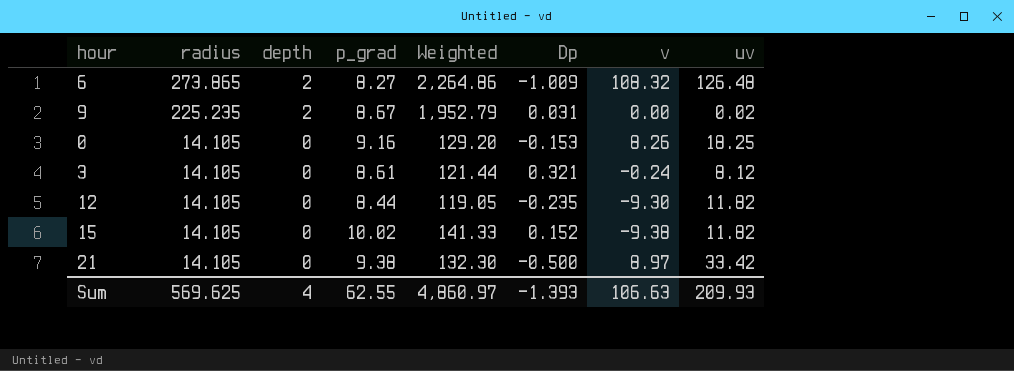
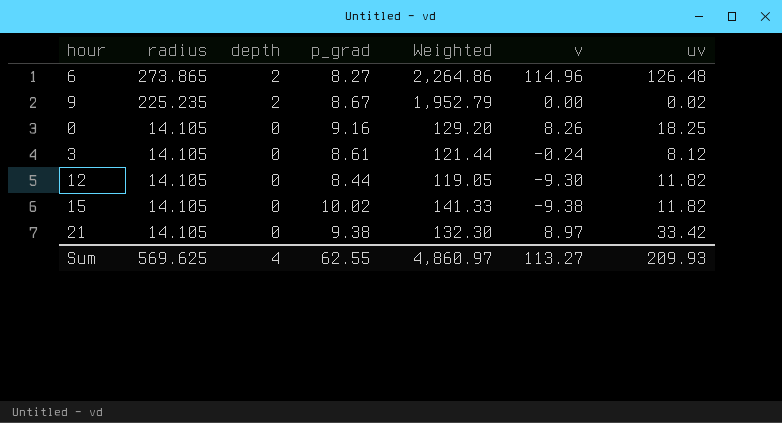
column Dp | position: 6 -> none
6 | v: 108.32 -> 114.96
Sum | v: 106.63 -> 113.27

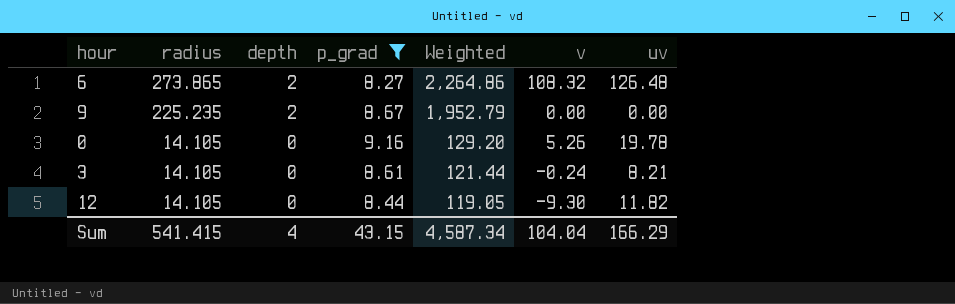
filter: none -> p_grad <= 9.16
6 | v: 114.96 -> 108.32
9 | uv: 0.02 -> 0.00
0 | v: 8.26 -> 5.26
0 | uv: 18.25 -> 19.78
3 | uv: 8.12 -> 8.21
Sum | radius: 569.625 -> 541.415
Sum | p_grad: 62.55 -> 43.15
Sum | Weighted: 4,860.97 -> 4,587.34
Sum | v: 113.27 -> 104.04
Sum | uv: 209.93 -> 166.29

